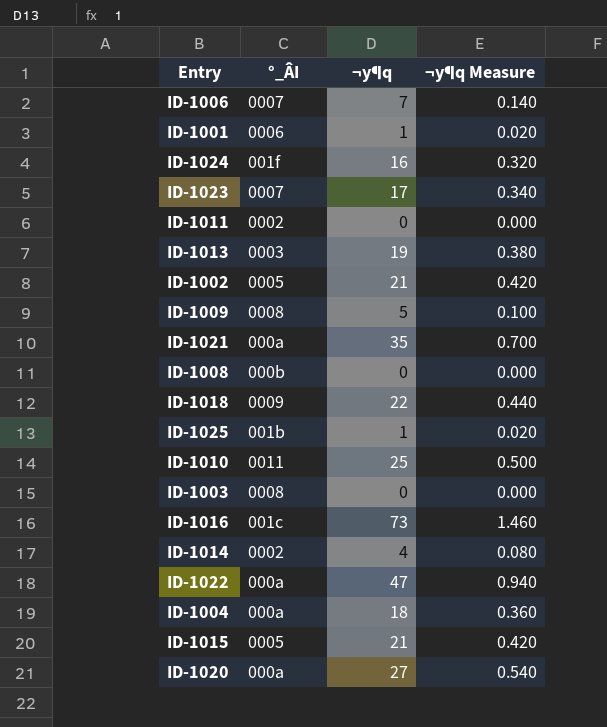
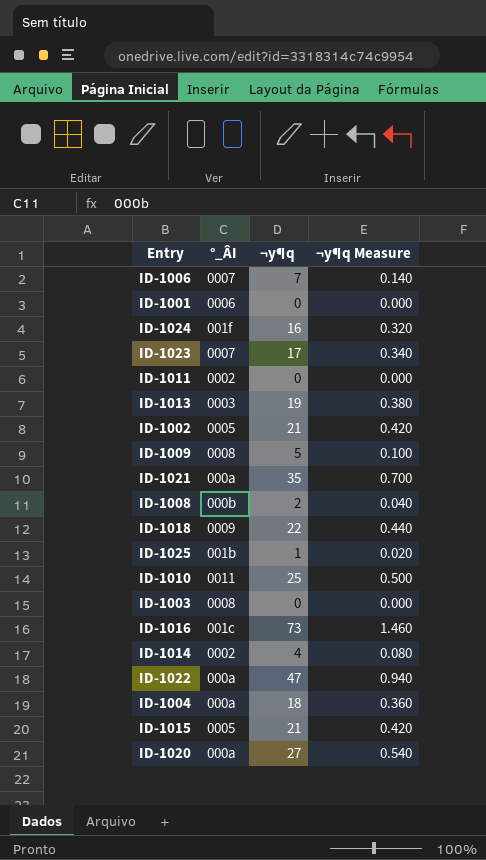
ID-1001 | ¬y¶q: 1 -> 0
ID-1001 | ¬y¶q Measure: 0.020 -> 0.000
ID-1008 | ¬y¶q: 0 -> 2
ID-1008 | ¬y¶q Measure: 0.000 -> 0.040

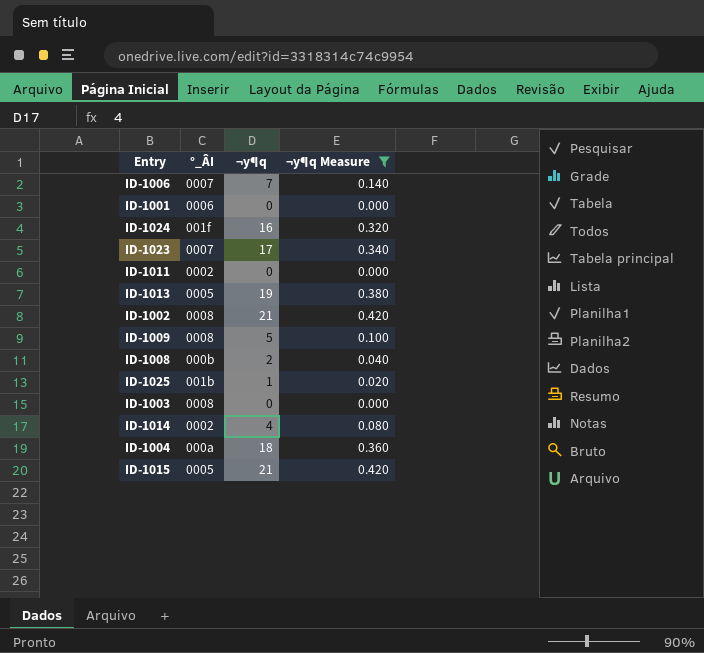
filter: none -> ¬y¶q Measure <= 0.420
ID-1013 | °_ÂI: 0003 -> 0005
ID-1002 | °_ÂI: 0005 -> 0008

